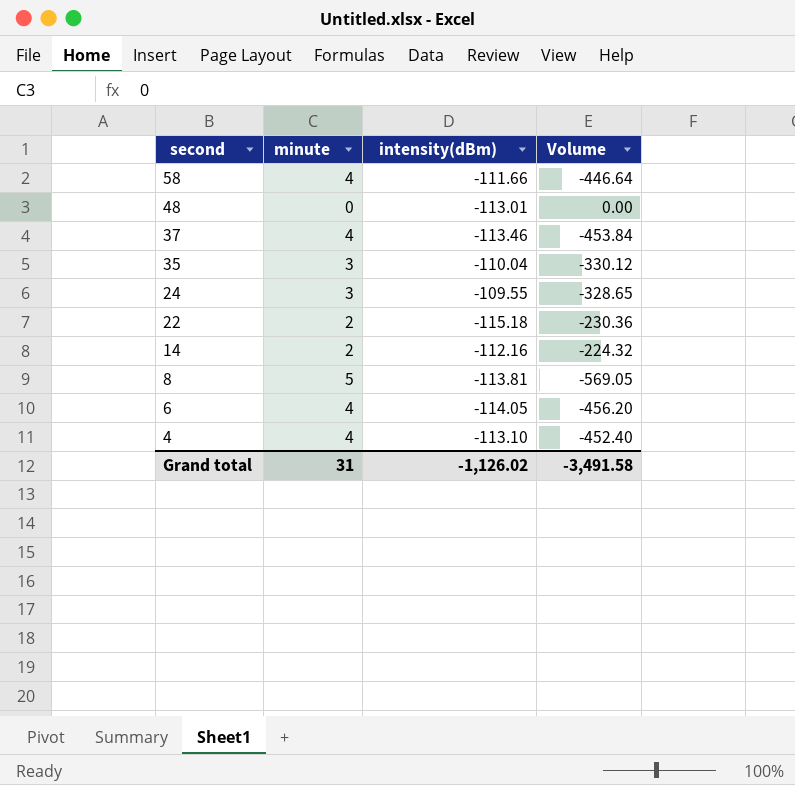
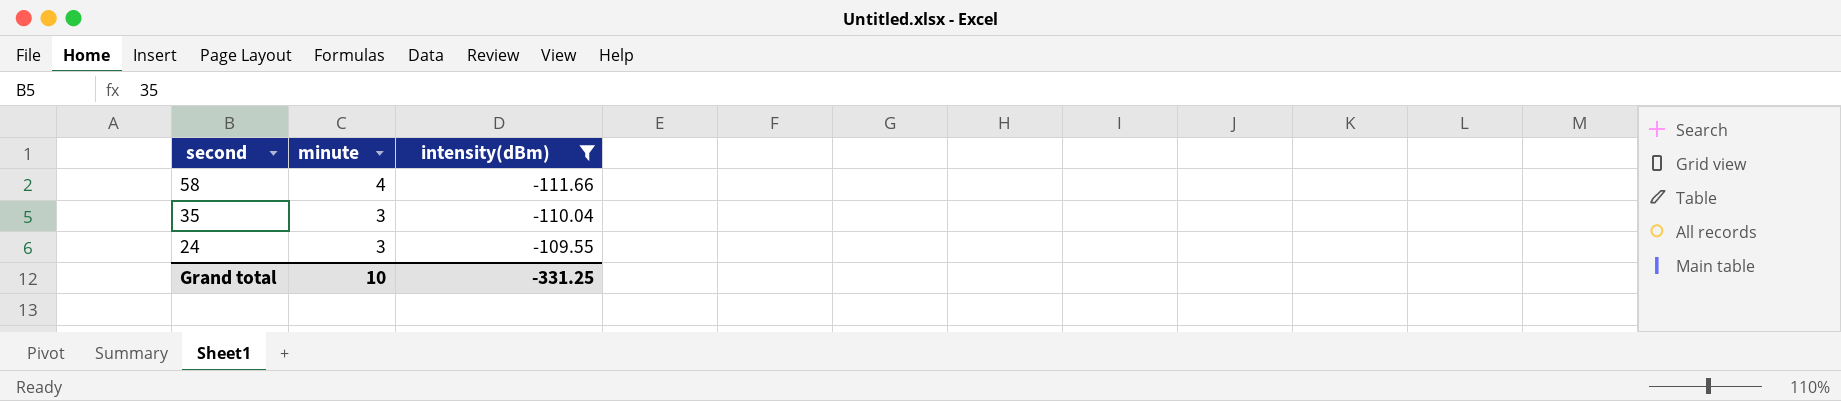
filter: none -> intensity(dBm) >= -111.66
column Volume | formula: [minute] * [intensity(dBm)] -> none
Grand total | minute: 31 -> 10
Grand total | intensity(dBm): -1,126.02 -> -331.25

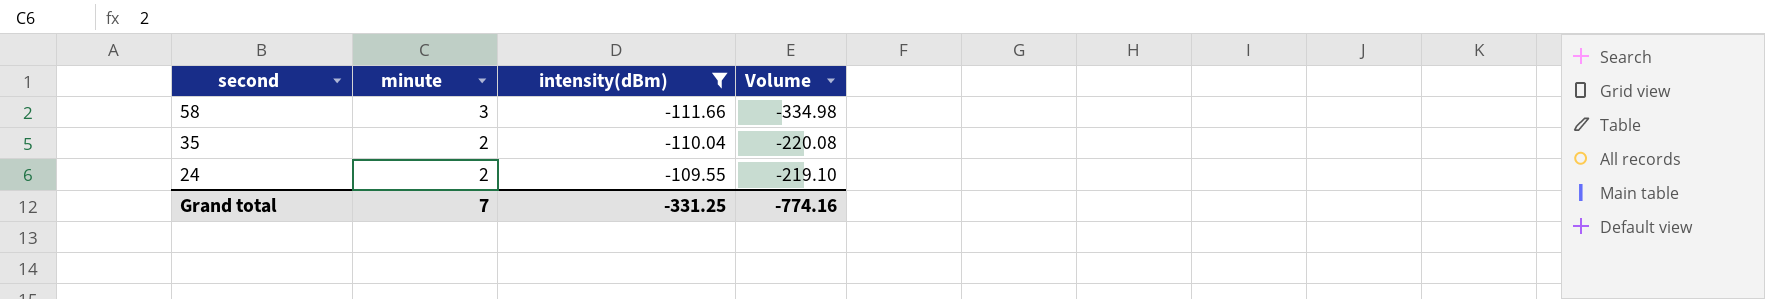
column Volume | formula: none -> [minute] * [intensity(dBm)]
58 | minute: 4 -> 3
35 | minute: 3 -> 2
24 | minute: 3 -> 2
Grand total | minute: 10 -> 7

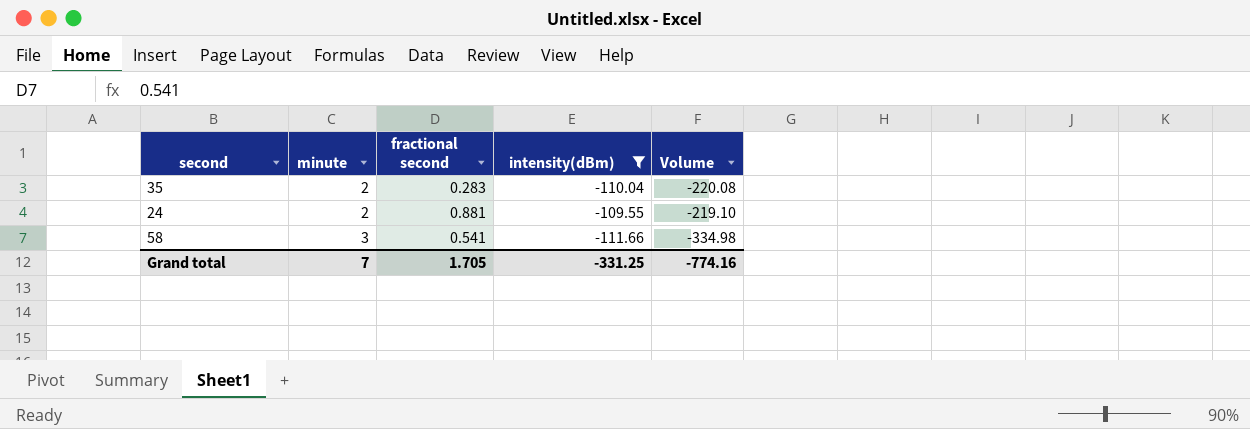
row order: second descending -> minute ascending
column fractional second | position: none -> 3

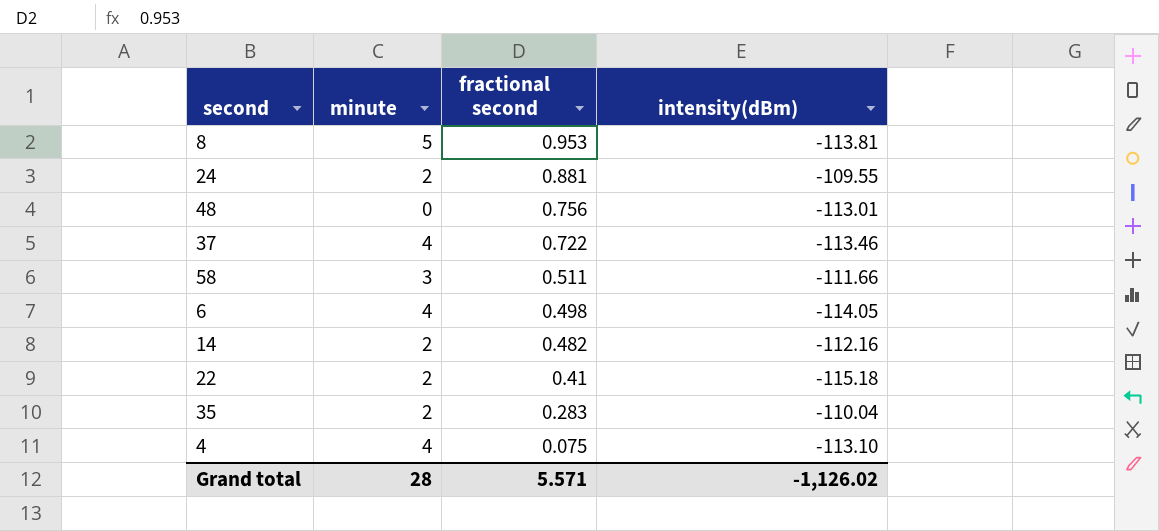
filter: intensity(dBm) >= -111.66 -> none
row order: minute ascending -> fractional second descending
column Volume | formula: [minute] * [intensity(dBm)] -> none
58 | fractional second: 0.541 -> 0.511
Grand total | minute: 7 -> 28
Grand total | fractional second: 1.705 -> 5.571
Grand total | intensity(dBm): -331.25 -> -1,126.02

